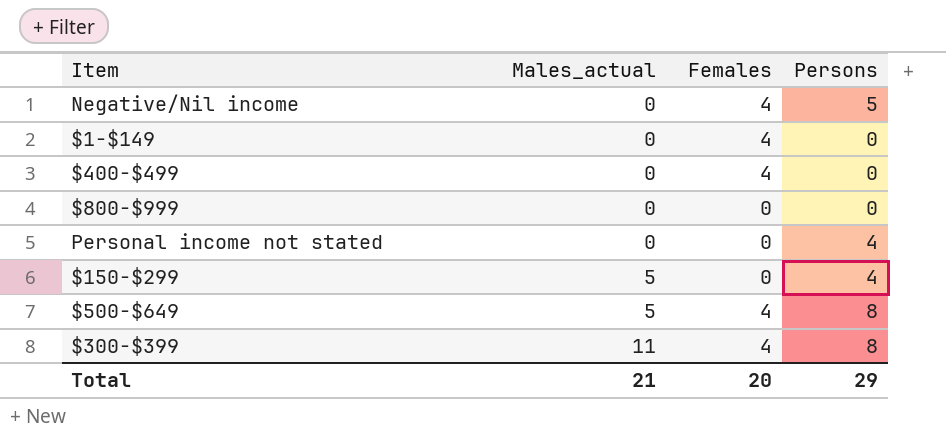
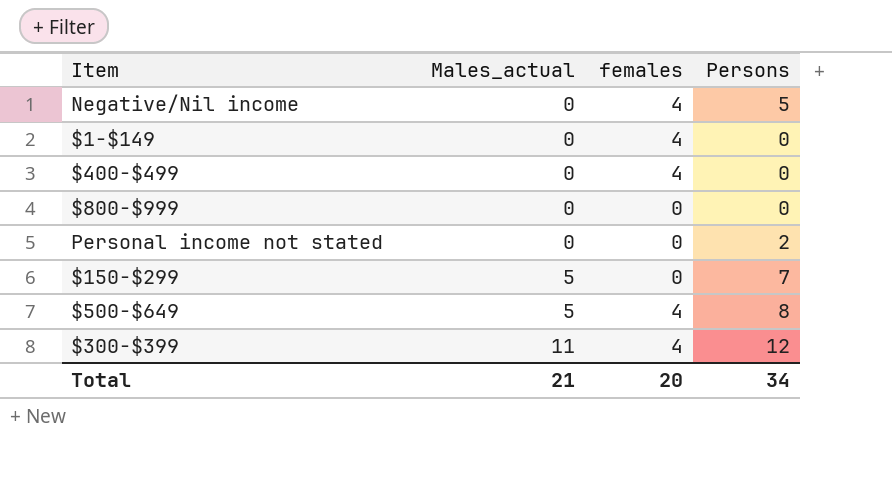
column name: Females -> females
Personal income not stated | Persons: 4 -> 2
$150-$299 | Persons: 4 -> 7
$300-$399 | Persons: 8 -> 12
Total | Persons: 29 -> 34

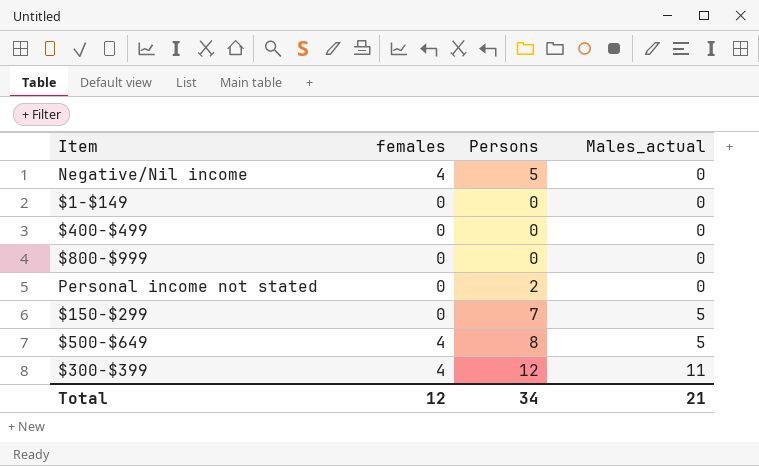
column Males_actual | position: 2 -> 4
$1-$149 | females: 4 -> 0
$400-$499 | females: 4 -> 0
Total | females: 20 -> 12

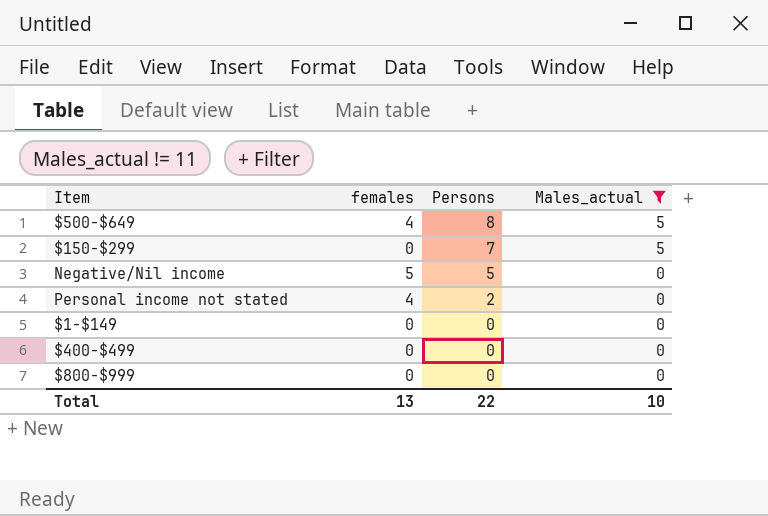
filter: none -> Males_actual != 11
row order: Males_actual ascending -> Persons descending
Negative/Nil income | females: 4 -> 5
Personal income not stated | females: 0 -> 4
Total | females: 12 -> 13
Total | Persons: 34 -> 22
Total | Males_actual: 21 -> 10

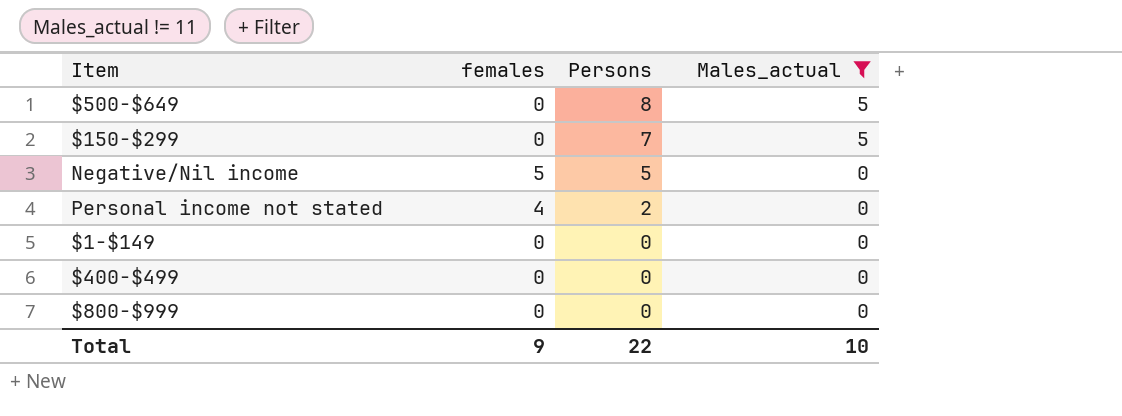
$500-$649 | females: 4 -> 0
Total | females: 13 -> 9

